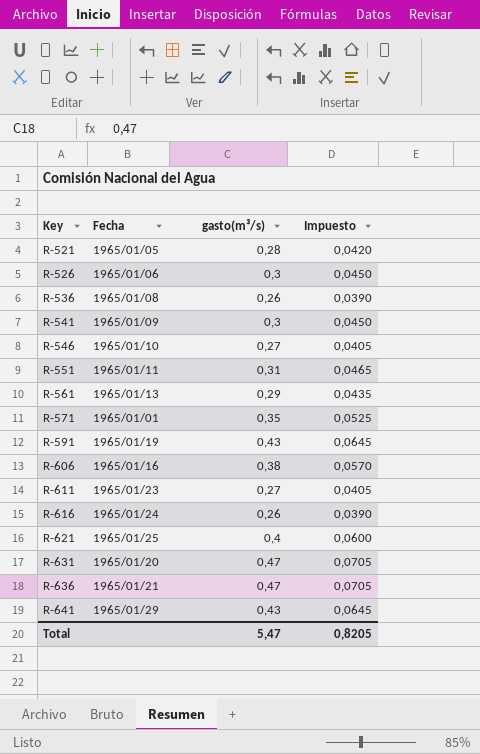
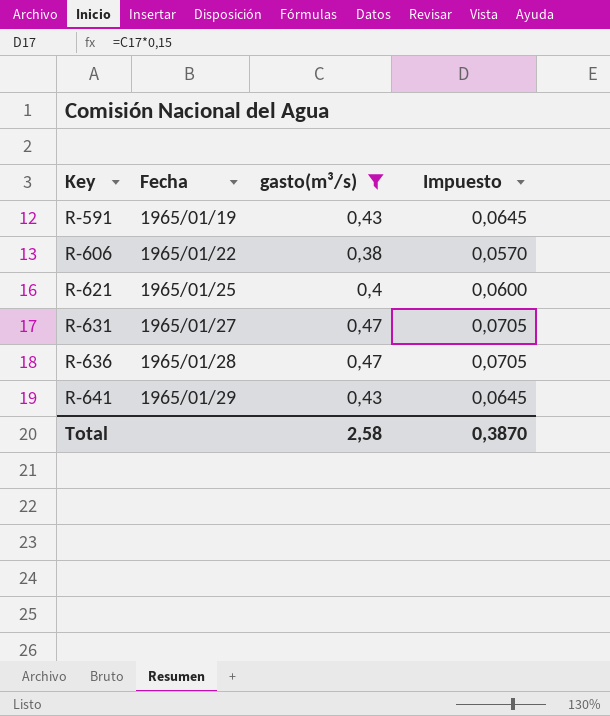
filter: none -> gasto(m³/s) >= 0,38
R-606 | Fecha: 1965/01/16 -> 1965/01/22
R-631 | Fecha: 1965/01/20 -> 1965/01/27
R-636 | Fecha: 1965/01/21 -> 1965/01/28
Total | gasto(m³/s): 5,47 -> 2,58
Total | Impuesto: 0,8205 -> 0,3870

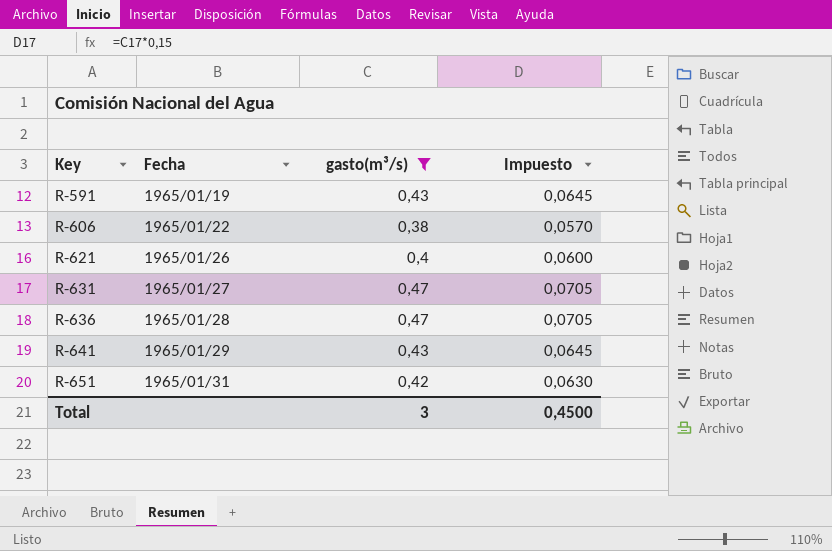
R-621 | Fecha: 1965/01/25 -> 1965/01/26
row R-651: none -> 1965/01/31 | 0,42 | 0,0630
Total | gasto(m³/s): 2,58 -> 3
Total | Impuesto: 0,3870 -> 0,4500

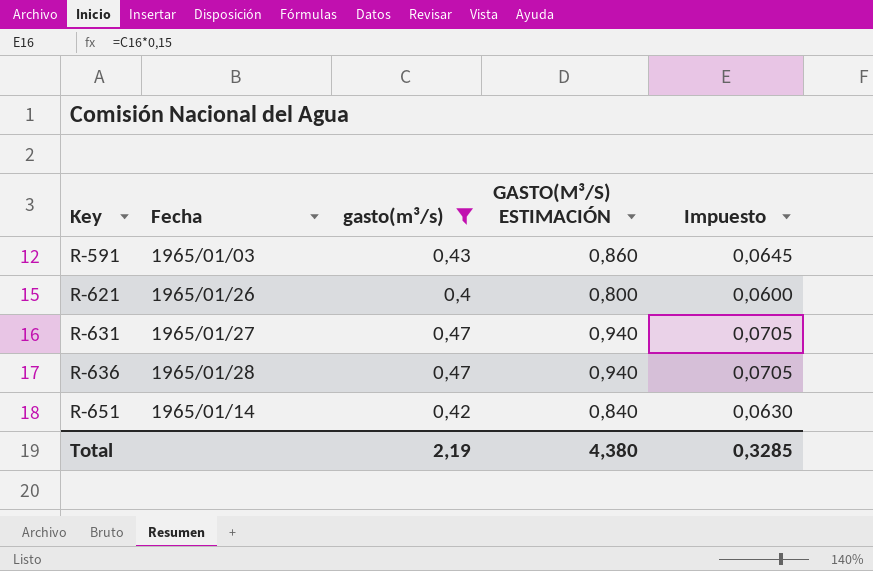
column GASTO(M³/S) ESTIMACIÓN | formula: none -> [gasto(m³/s)] * 2
row R-606: 1965/01/22 | 0,38 | 0,0570 -> none
row R-641: 1965/01/29 | 0,43 | 0,0645 -> none
R-591 | Fecha: 1965/01/19 -> 1965/01/03
R-651 | Fecha: 1965/01/31 -> 1965/01/14
Total | gasto(m³/s): 3 -> 2,19
Total | Impuesto: 0,4500 -> 0,3285

